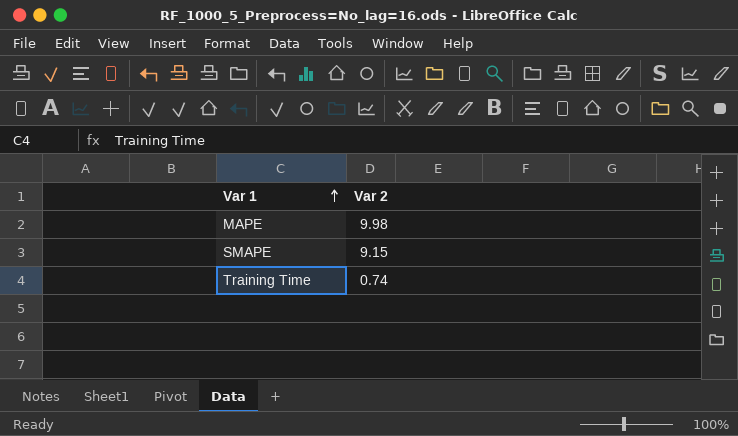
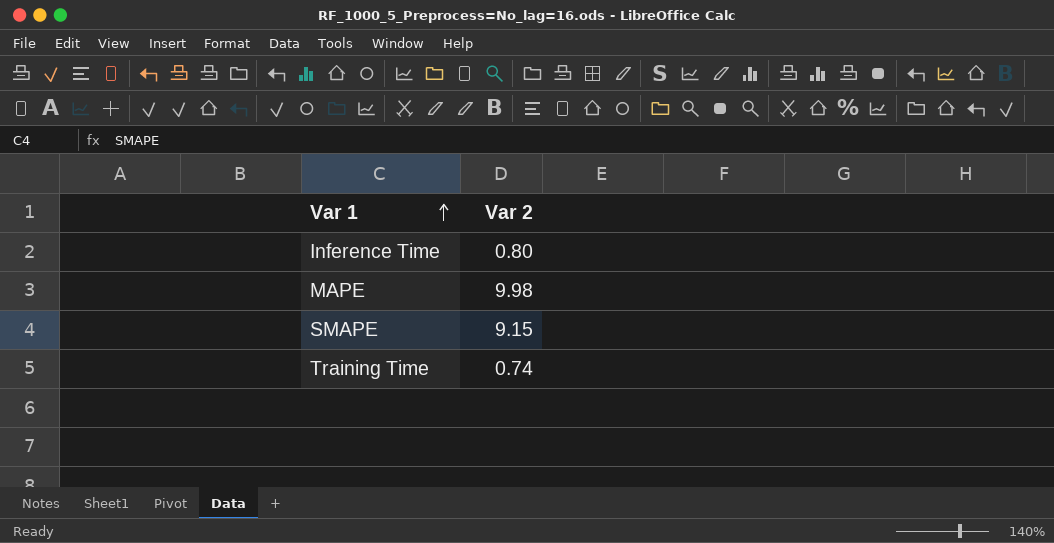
row Inference Time: none -> 0.80

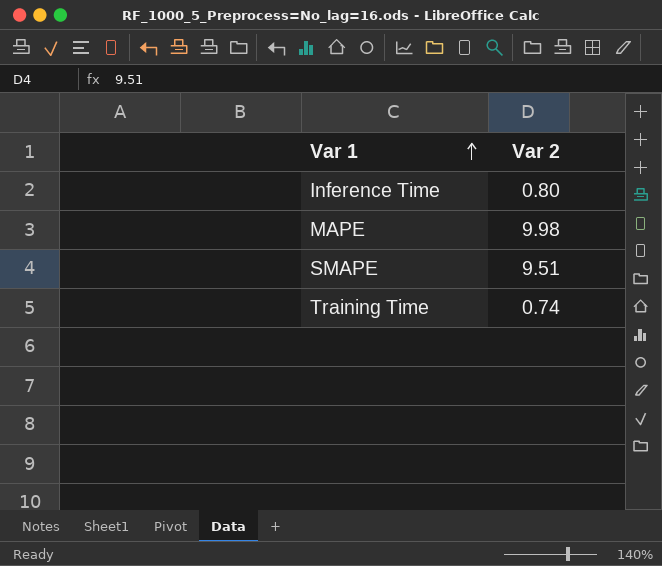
SMAPE | Var 2: 9.15 -> 9.51

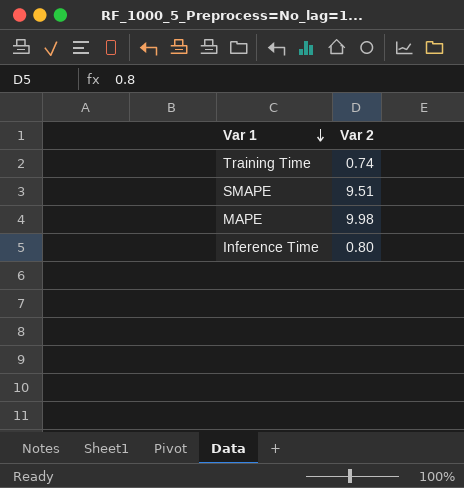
row order: Var 1 ascending -> Var 1 descending

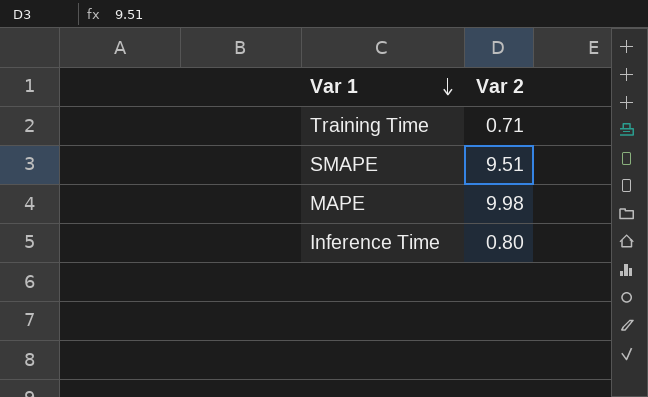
Training Time | Var 2: 0.74 -> 0.71

